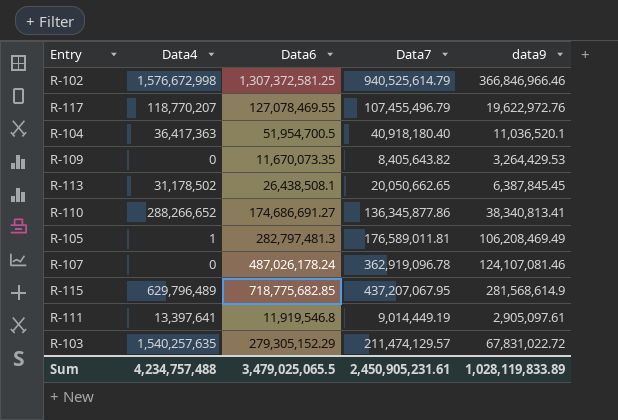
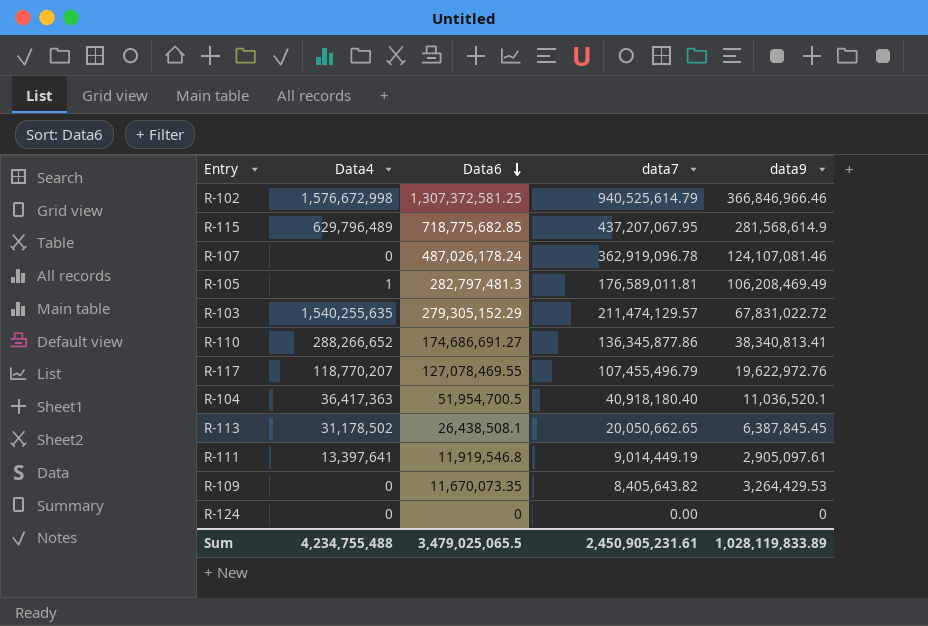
row order: none -> Data6 descending
column name: Data7 -> data7
R-103 | Data4: 1,540,257,635 -> 1,540,255,635
row R-124: none -> 0 | 0 | 0.00 | 0
Sum | Data4: 4,234,757,488 -> 4,234,755,488

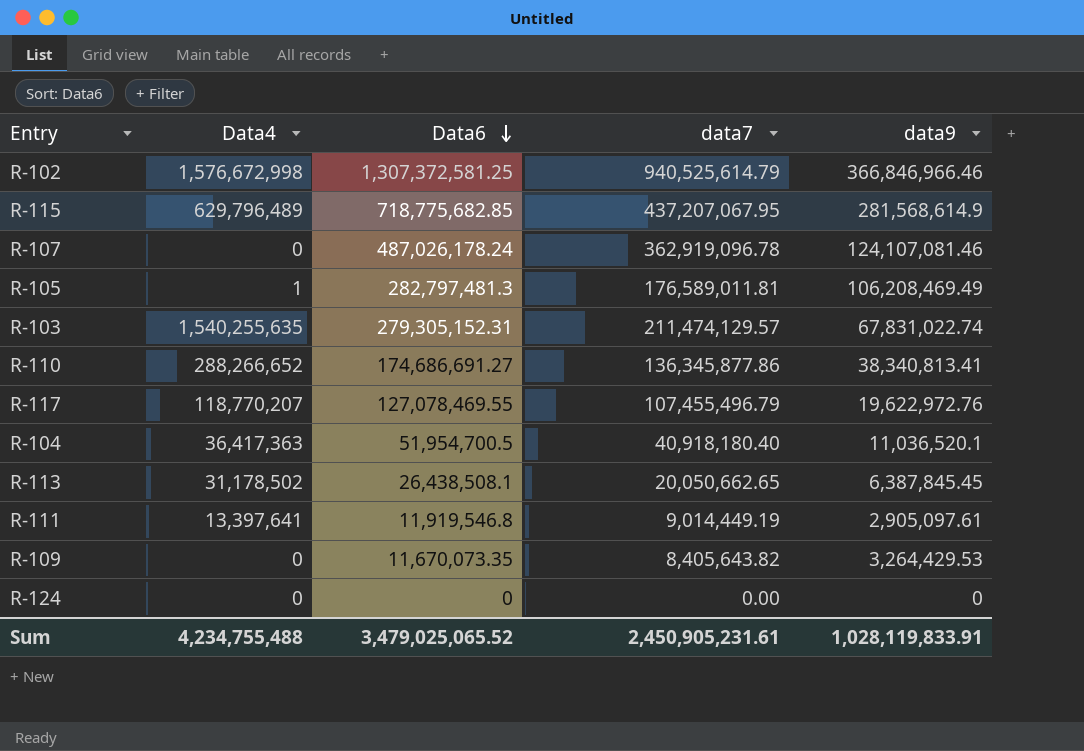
R-103 | Data6: 279,305,152.29 -> 279,305,152.31
R-103 | data9: 67,831,022.72 -> 67,831,022.74
Sum | Data6: 3,479,025,065.5 -> 3,479,025,065.52
Sum | data9: 1,028,119,833.89 -> 1,028,119,833.91

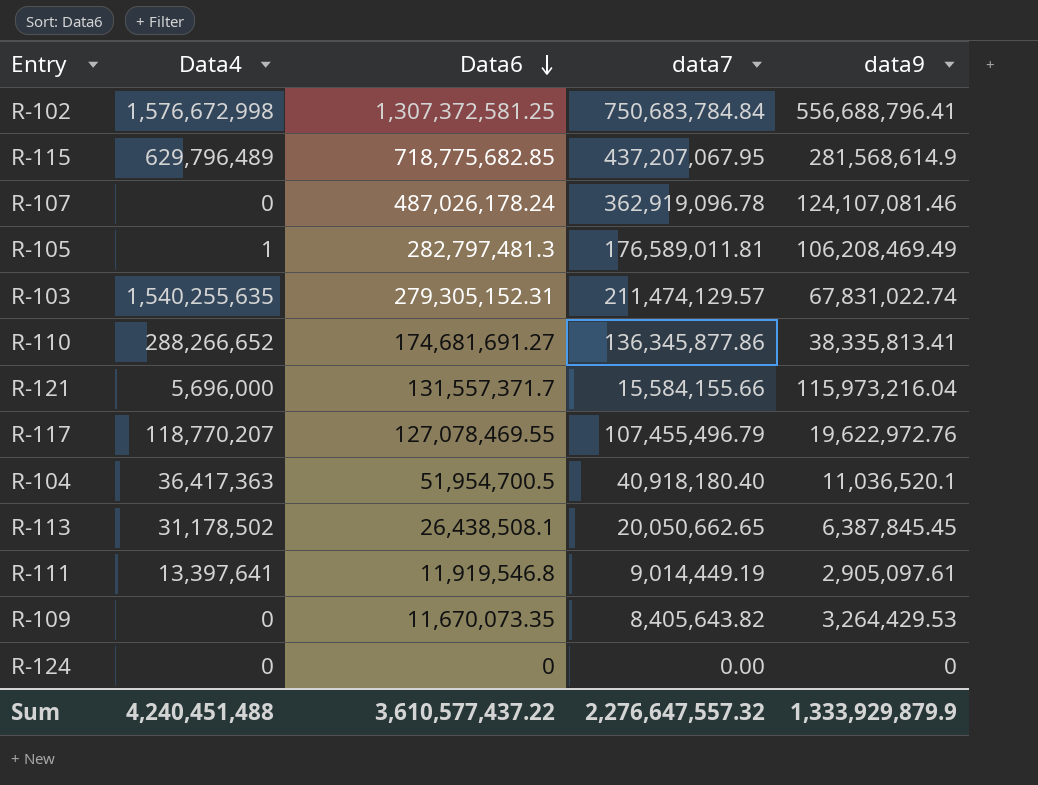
R-102 | data7: 940,525,614.79 -> 750,683,784.84
R-102 | data9: 366,846,966.46 -> 556,688,796.41
R-110 | Data6: 174,686,691.27 -> 174,681,691.27
R-110 | data9: 38,340,813.41 -> 38,335,813.41
row R-121: none -> 5,696,000 | 131,557,371.7 | 15,584,155.66 | 115,973,216.04
Sum | Data4: 4,234,755,488 -> 4,240,451,488
Sum | Data6: 3,479,025,065.52 -> 3,610,577,437.22
Sum | data7: 2,450,905,231.61 -> 2,276,647,557.32
Sum | data9: 1,028,119,833.91 -> 1,333,929,879.9

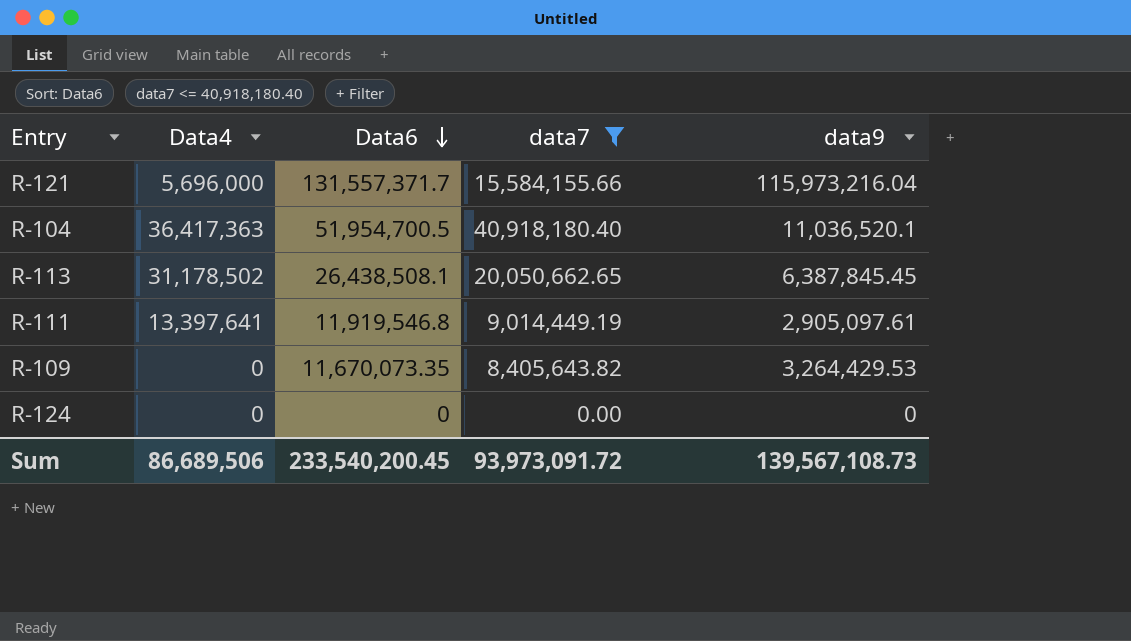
filter: none -> data7 <= 40,918,180.40
Sum | Data4: 4,240,451,488 -> 86,689,506
Sum | Data6: 3,610,577,437.22 -> 233,540,200.45
Sum | data7: 2,276,647,557.32 -> 93,973,091.72
Sum | data9: 1,333,929,879.9 -> 139,567,108.73

